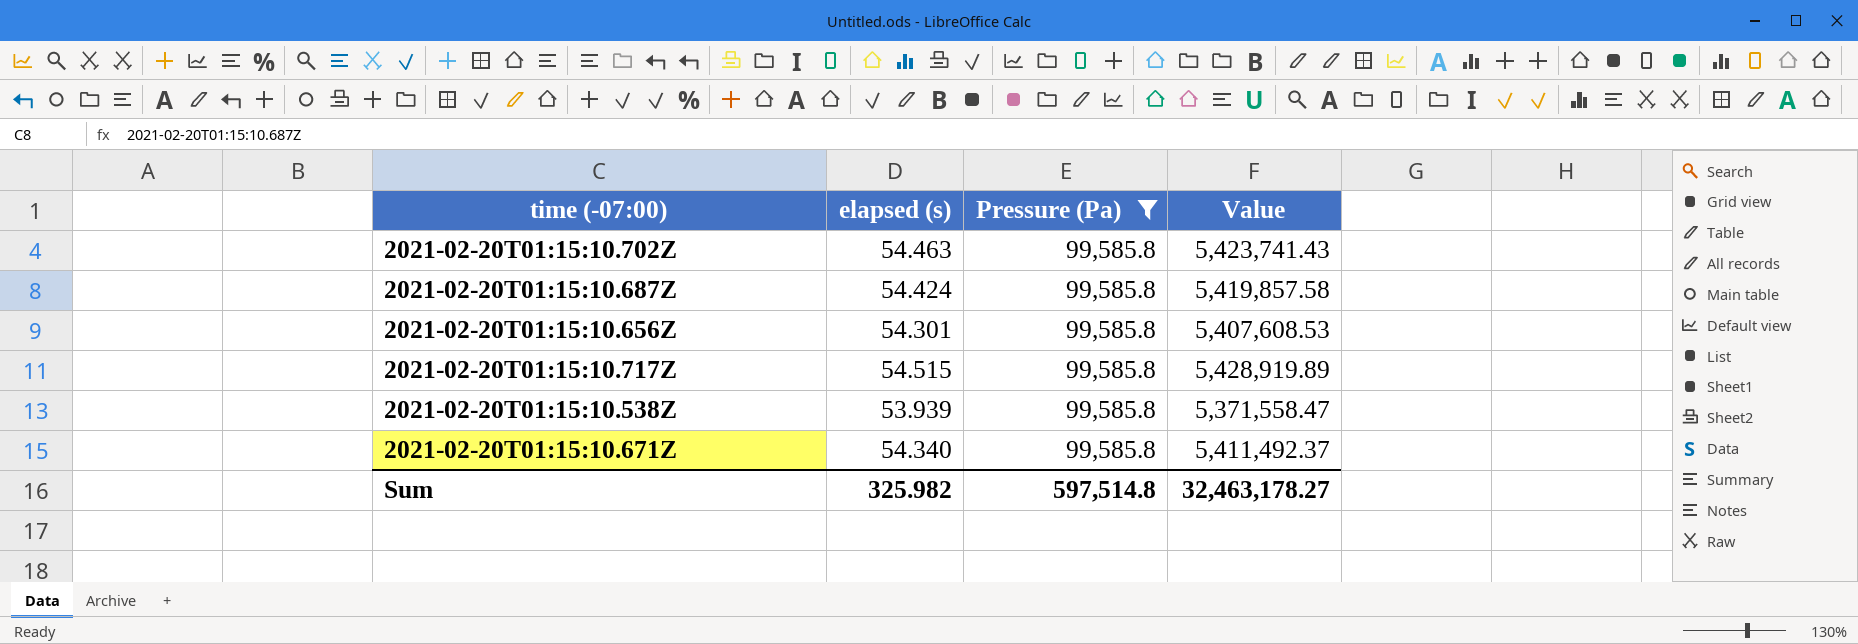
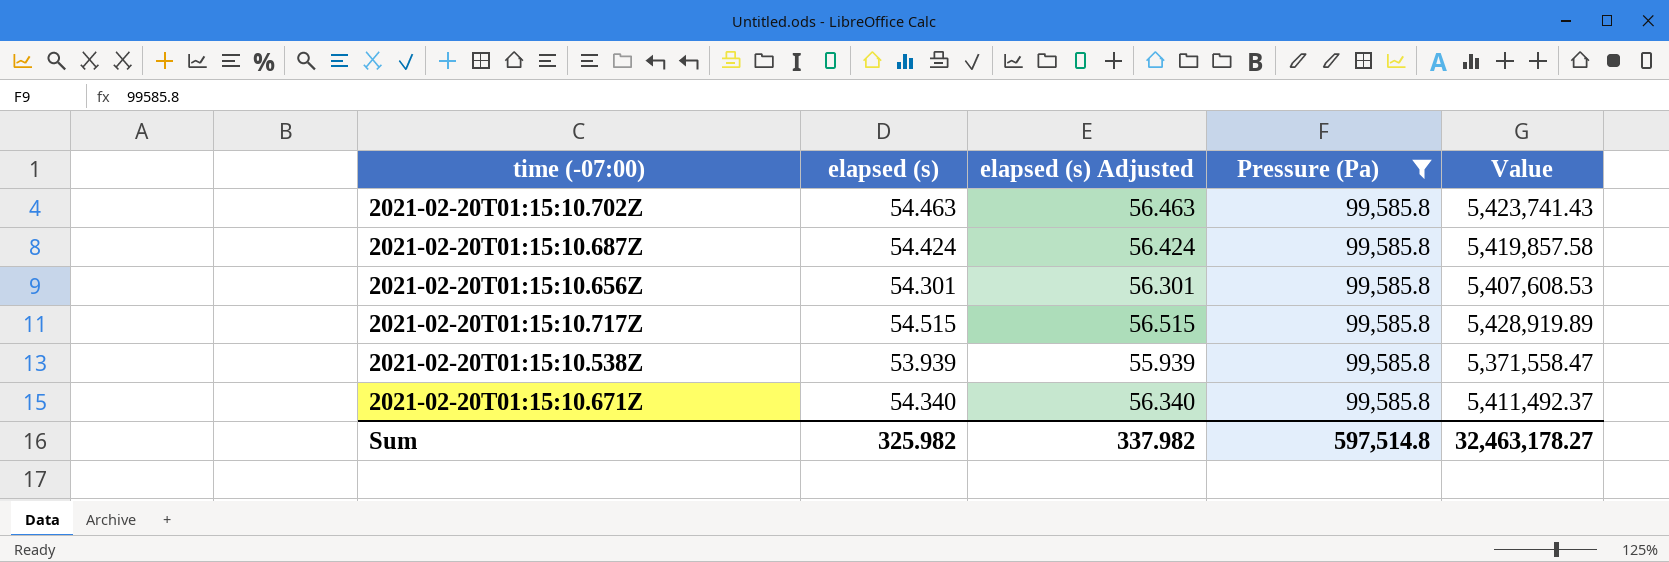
column elapsed (s) Adjusted | formula: none -> [elapsed (s)] + 2

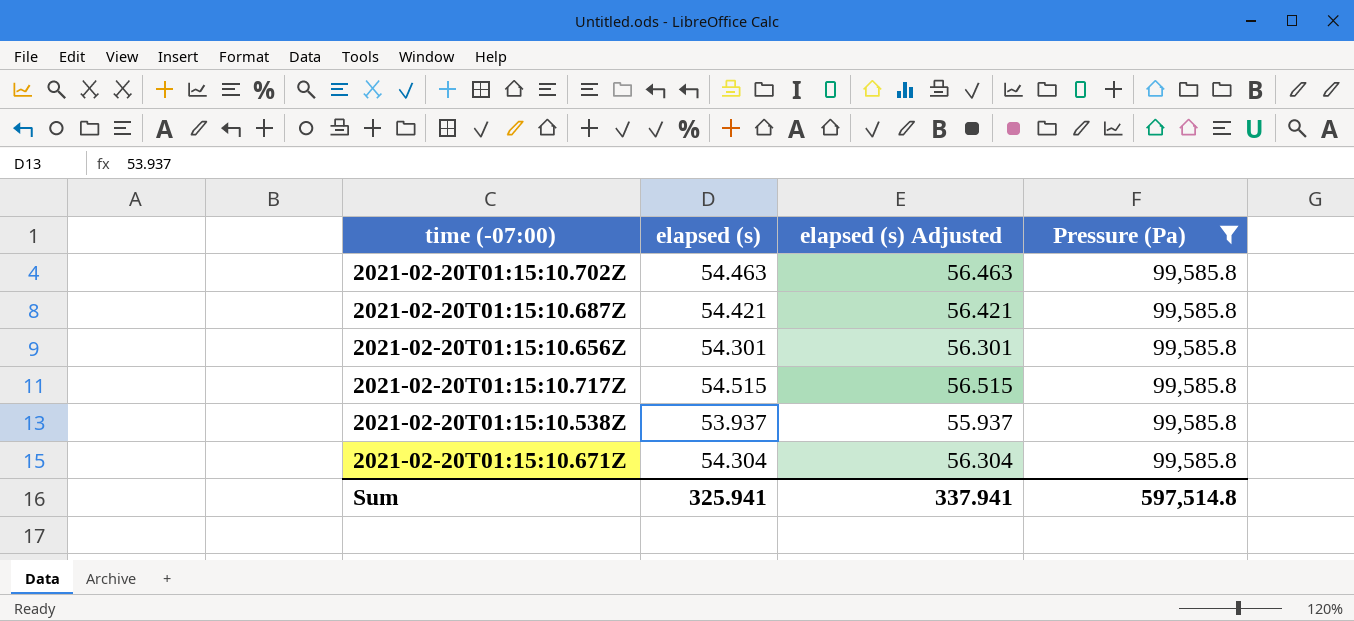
column Value | formula: [elapsed (s)] * [Pressure (Pa)] -> none
2021-02-20T01:15:10.687Z | elapsed (s): 54.424 -> 54.421
2021-02-20T01:15:10.687Z | elapsed (s) Adjusted: 56.424 -> 56.421
2021-02-20T01:15:10.538Z | elapsed (s): 53.939 -> 53.937
2021-02-20T01:15:10.538Z | elapsed (s) Adjusted: 55.939 -> 55.937
2021-02-20T01:15:10.671Z | elapsed (s): 54.340 -> 54.304
2021-02-20T01:15:10.671Z | elapsed (s) Adjusted: 56.340 -> 56.304
Sum | elapsed (s): 325.982 -> 325.941
Sum | elapsed (s) Adjusted: 337.982 -> 337.941

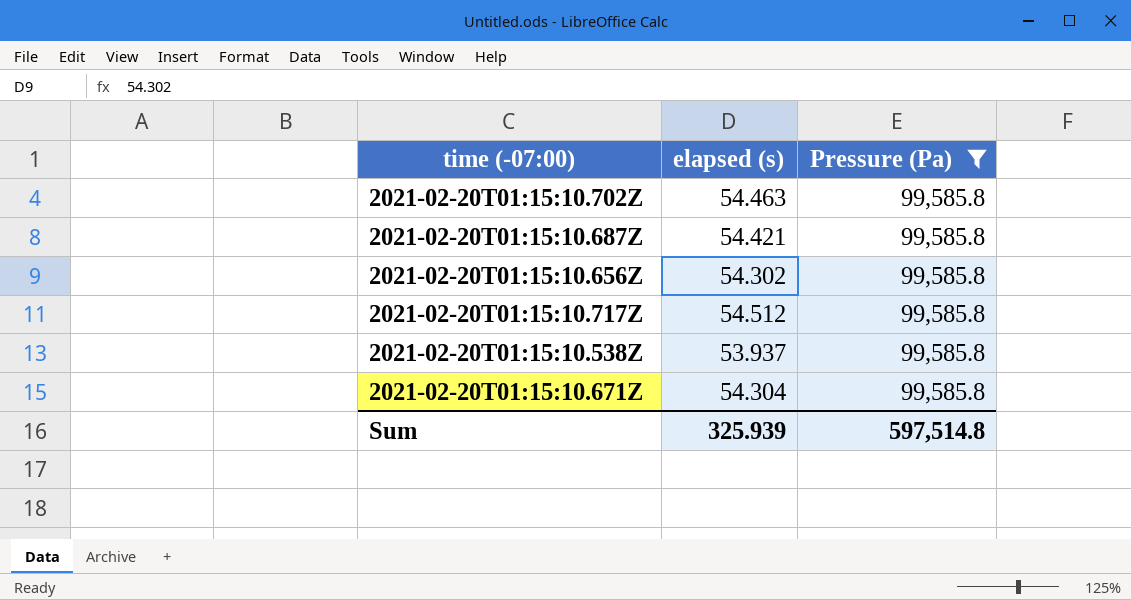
column elapsed (s) Adjusted | formula: [elapsed (s)] + 2 -> none
2021-02-20T01:15:10.656Z | elapsed (s): 54.301 -> 54.302
2021-02-20T01:15:10.717Z | elapsed (s): 54.515 -> 54.512
Sum | elapsed (s): 325.941 -> 325.939

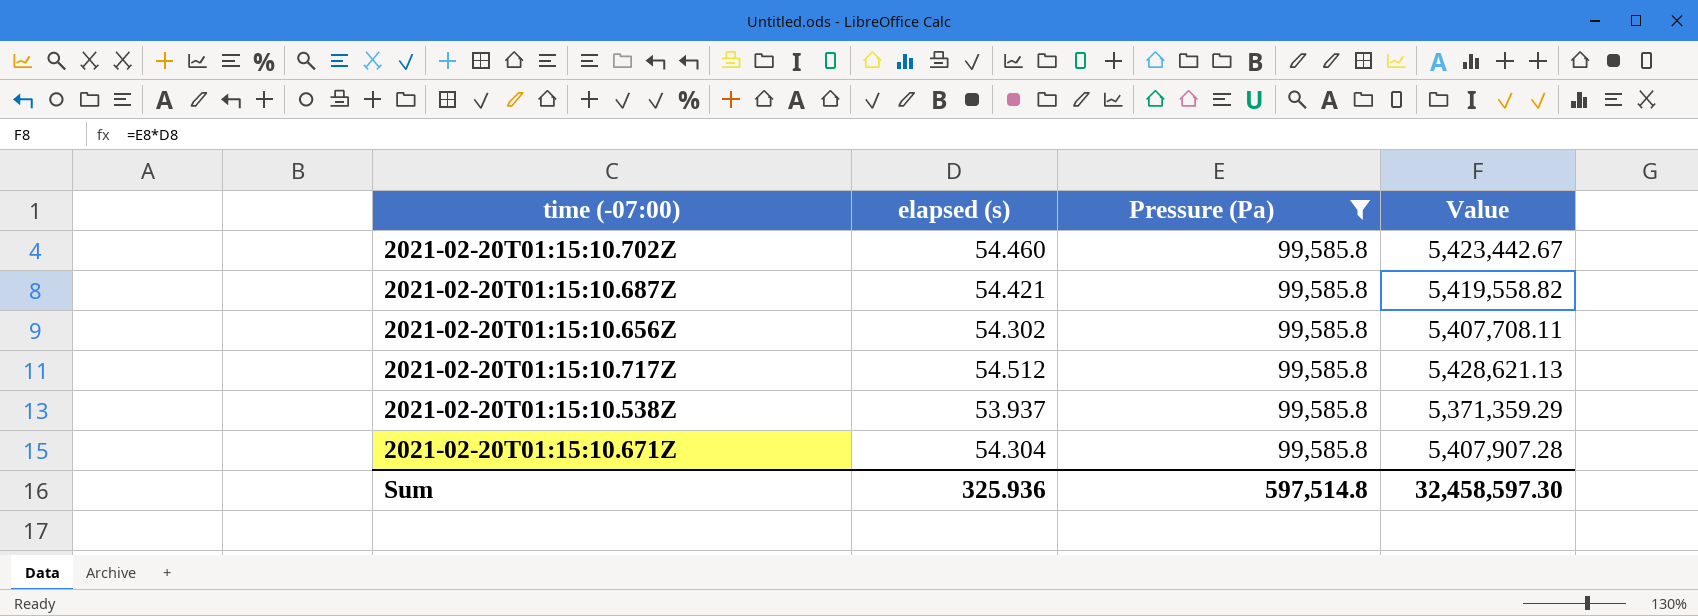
column Value | formula: none -> [elapsed (s)] * [Pressure (Pa)]
2021-02-20T01:15:10.702Z | elapsed (s): 54.463 -> 54.460
Sum | elapsed (s): 325.939 -> 325.936

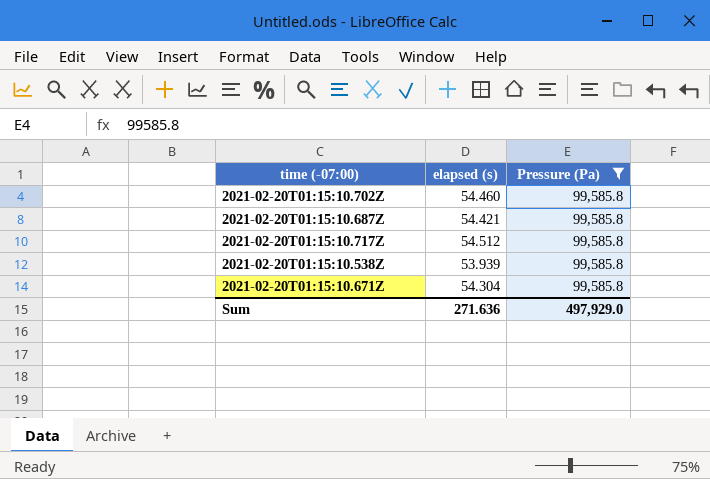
column Value | formula: [elapsed (s)] * [Pressure (Pa)] -> none
row 2021-02-20T01:15:10.656Z: 54.302 | 99,585.8 | 5,407,708.11 -> none
2021-02-20T01:15:10.538Z | elapsed (s): 53.937 -> 53.939
Sum | elapsed (s): 325.936 -> 271.636
Sum | Pressure (Pa): 597,514.8 -> 497,929.0

